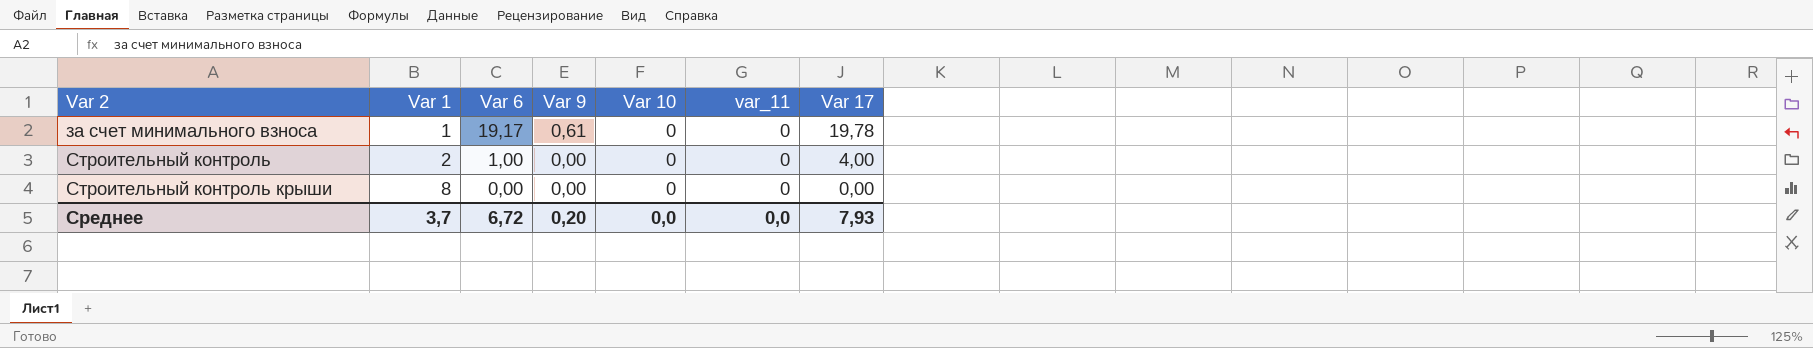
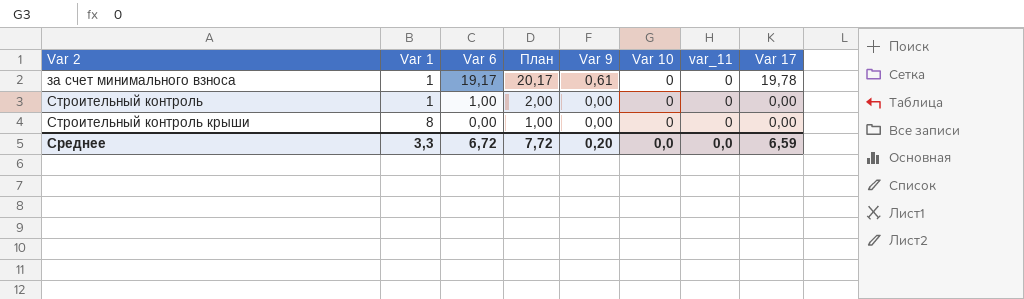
column План | formula: none -> [Var 6] + 1
Строительный контроль | Var 1: 2 -> 1
Строительный контроль | Var 17: 4,00 -> 0,00
Среднее | Var 1: 3,7 -> 3,3
Среднее | Var 17: 7,93 -> 6,59

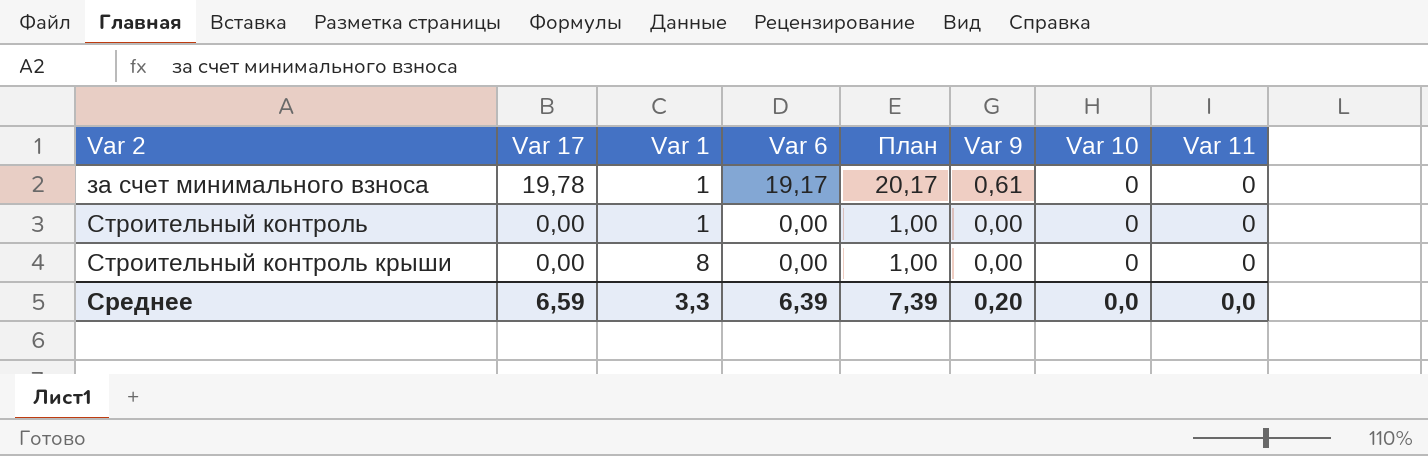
column Var 17 | position: 8 -> 2
column name: var_11 -> Var 11
Строительный контроль | Var 6: 1,00 -> 0,00
Строительный контроль | План: 2,00 -> 1,00
Среднее | Var 6: 6,72 -> 6,39
Среднее | План: 7,72 -> 7,39

